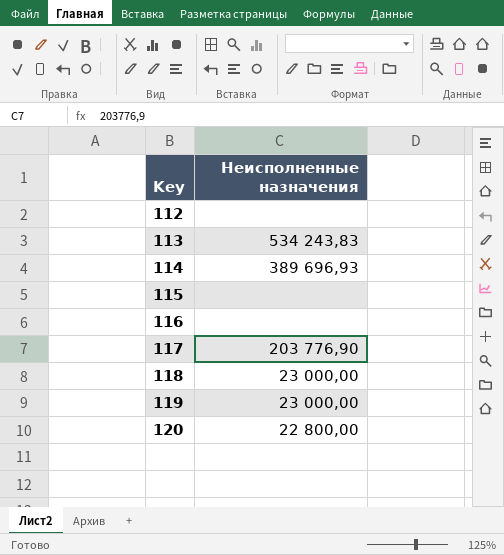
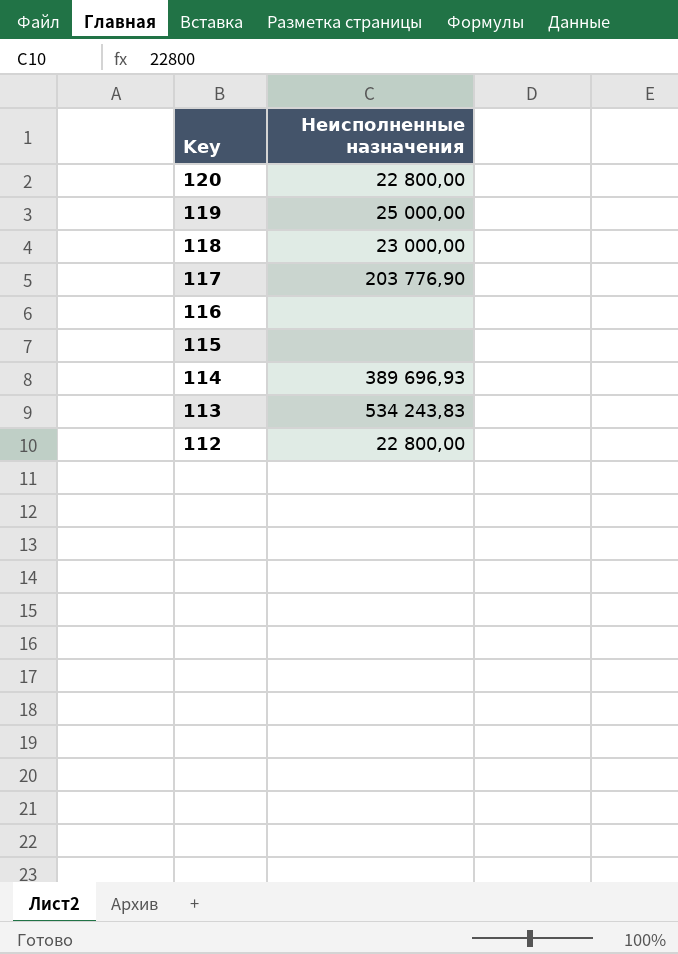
row order: Key ascending -> Key descending
119 | Неисполненные назначения: 23 000,00 -> 25 000,00
112 | Неисполненные назначения: none -> 22 800,00

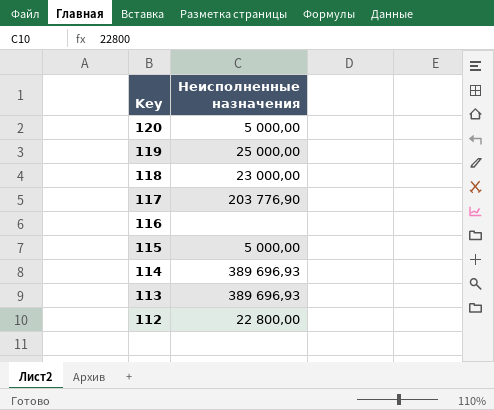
120 | Неисполненные назначения: 22 800,00 -> 5 000,00
115 | Неисполненные назначения: none -> 5 000,00
113 | Неисполненные назначения: 534 243,83 -> 389 696,93

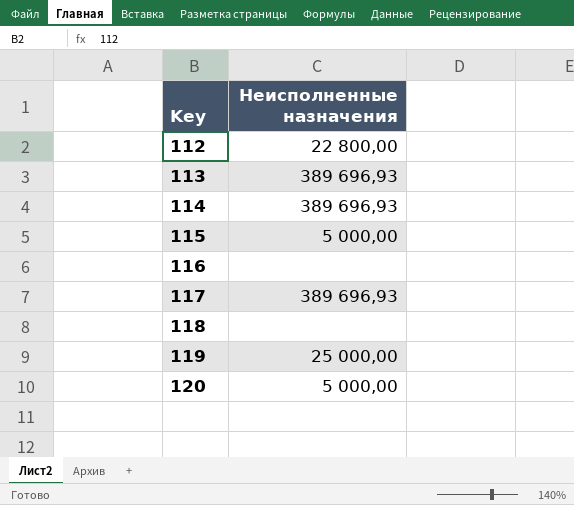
row order: Key descending -> Key ascending
117 | Неисполненные назначения: 203 776,90 -> 389 696,93
118 | Неисполненные назначения: 23 000,00 -> none

